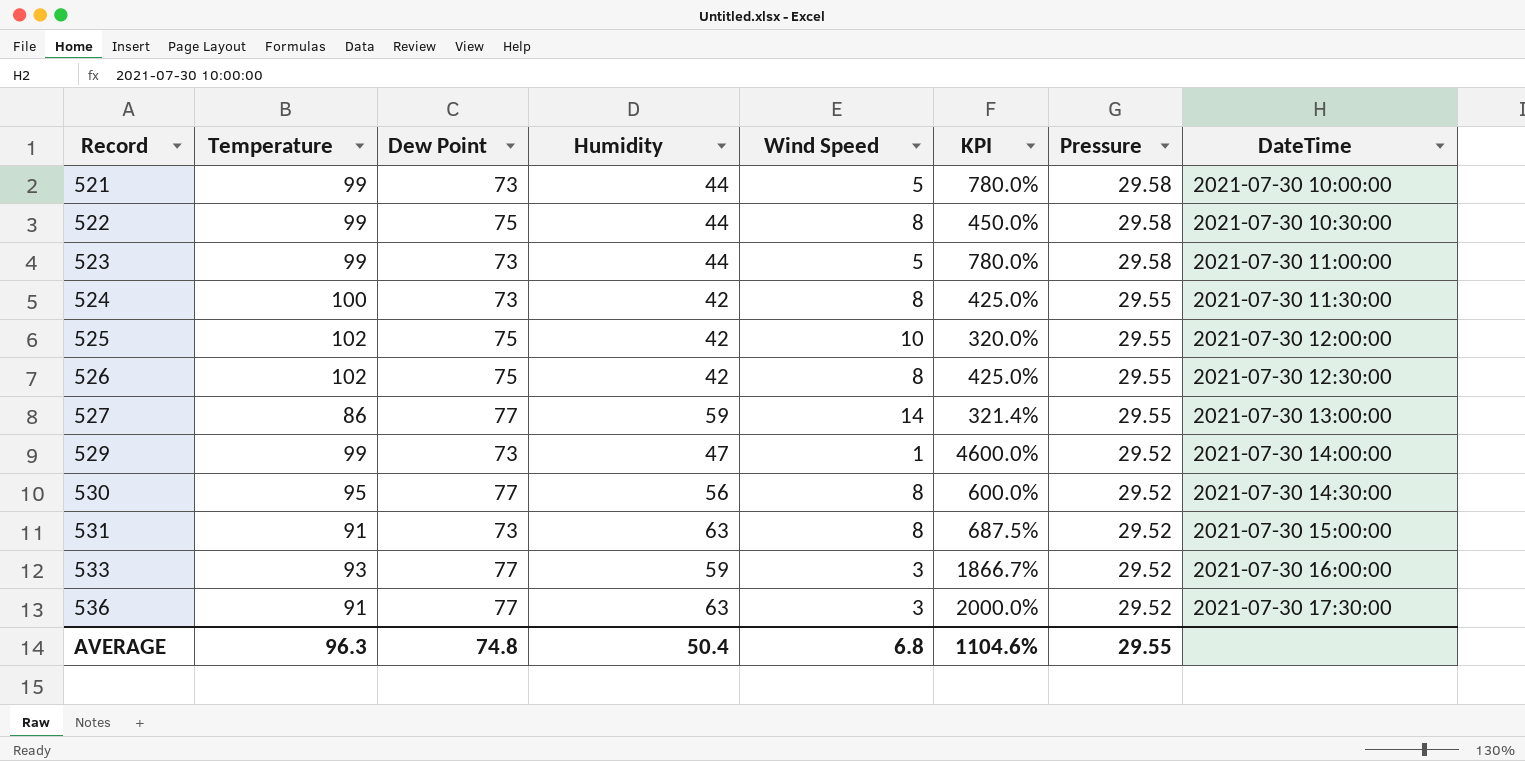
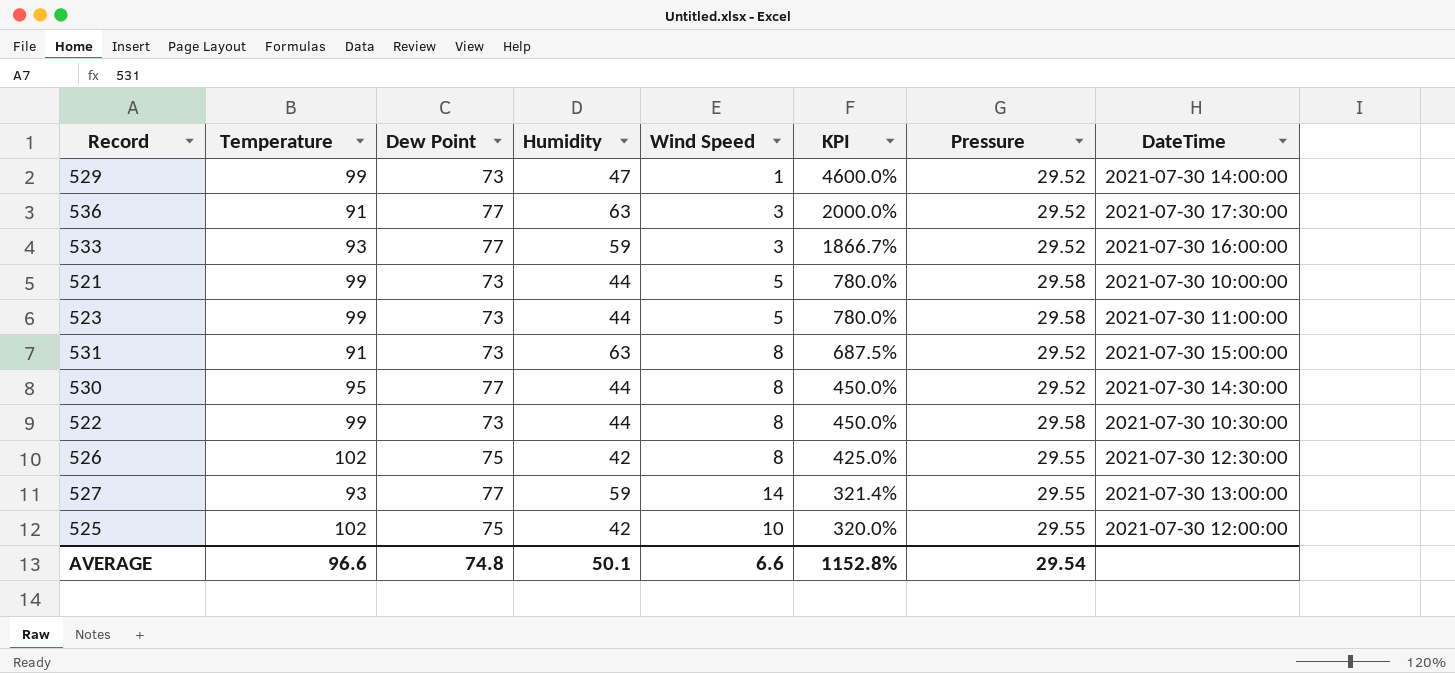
row order: Record ascending -> KPI descending
row 524: 100 | 73 | 42 | 8 | 425.0% | 29.55 | 2021-07-30 11:30:00 -> none
530 | Humidity: 56 -> 44
530 | KPI: 600.0% -> 450.0%
522 | Dew Point: 75 -> 73
527 | Temperature: 86 -> 93
AVERAGE | Temperature: 96.3 -> 96.6
AVERAGE | Humidity: 50.4 -> 50.1
AVERAGE | Wind Speed: 6.8 -> 6.6
AVERAGE | KPI: 1104.6% -> 1152.8%
AVERAGE | Pressure: 29.55 -> 29.54

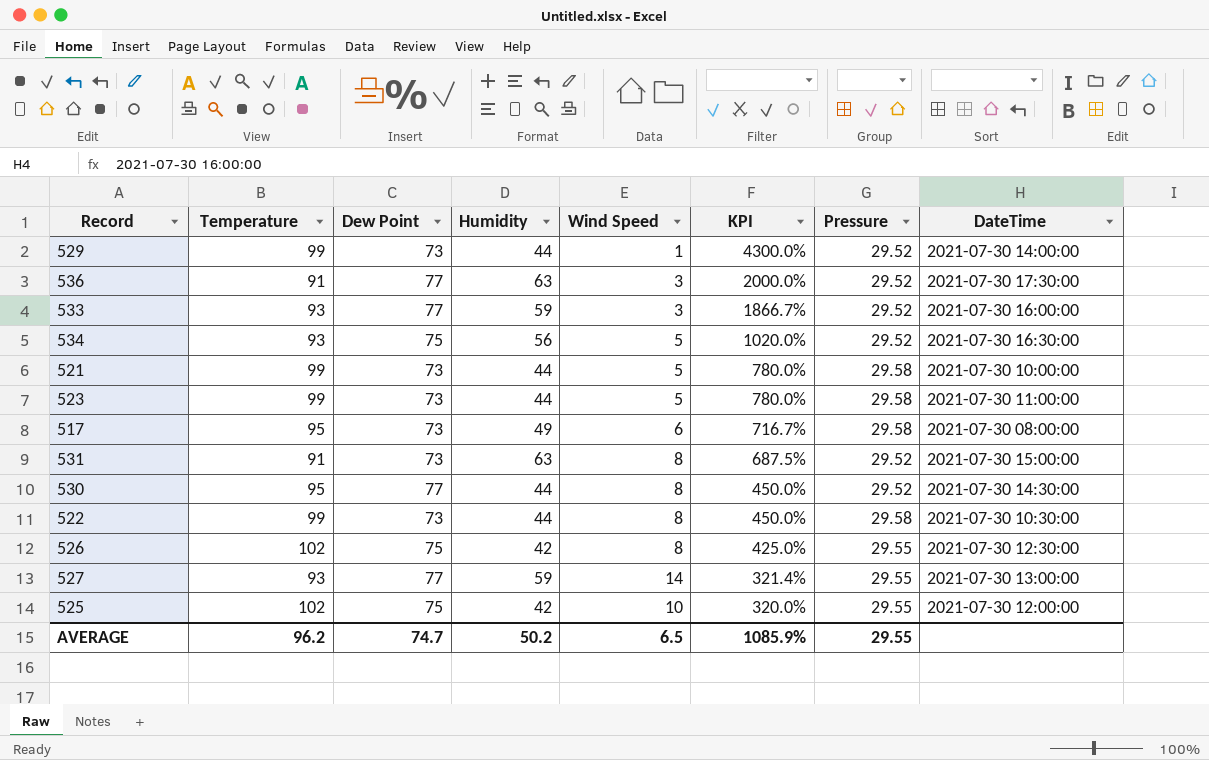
529 | Humidity: 47 -> 44
529 | KPI: 4600.0% -> 4300.0%
row 534: none -> 93 | 75 | 56 | 5 | 1020.0% | 29.52 | 2021-07-30 16:30:00
row 517: none -> 95 | 73 | 49 | 6 | 716.7% | 29.58 | 2021-07-30 08:00:00
AVERAGE | Temperature: 96.6 -> 96.2
AVERAGE | Dew Point: 74.8 -> 74.7
AVERAGE | Humidity: 50.1 -> 50.2
AVERAGE | Wind Speed: 6.6 -> 6.5
AVERAGE | KPI: 1152.8% -> 1085.9%
AVERAGE | Pressure: 29.54 -> 29.55

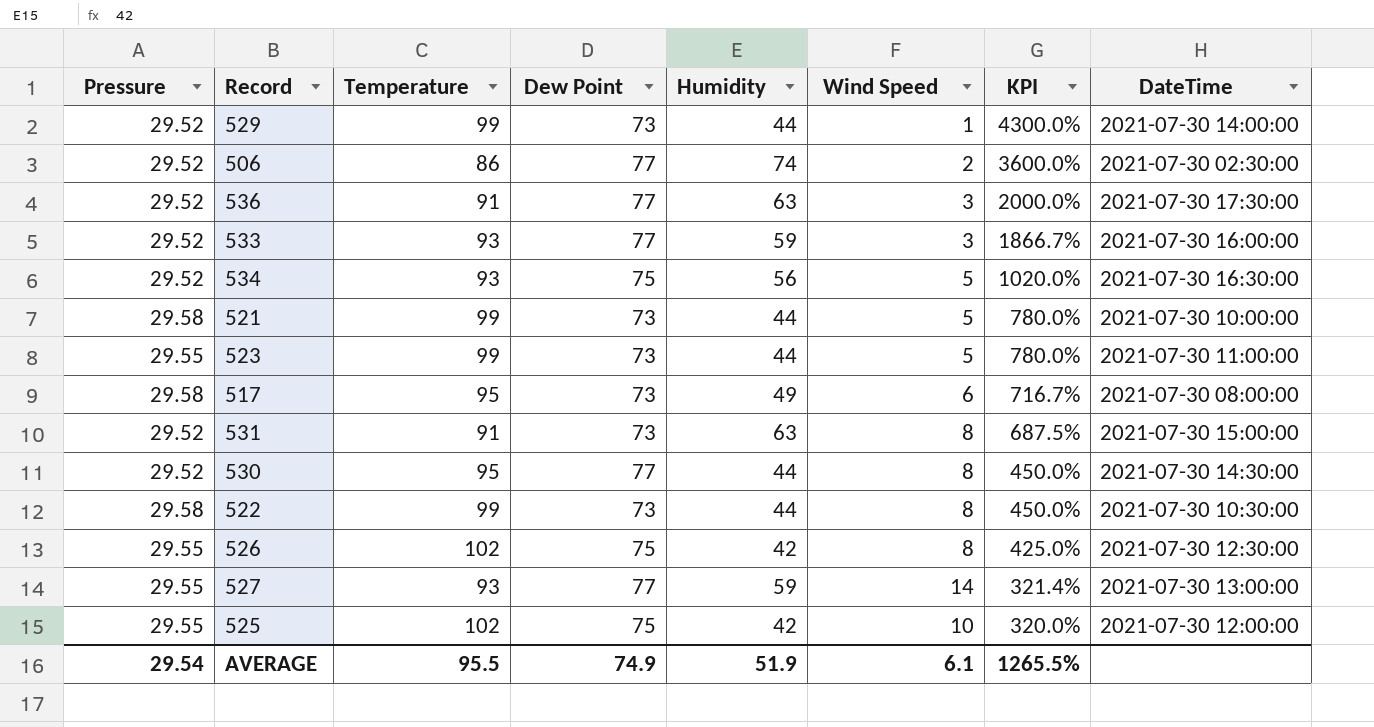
column Pressure | position: 7 -> 1
row 506: none -> 29.52 | 86 | 77 | 74 | 2 | 3600.0% | 2021-07-30 02:30:00
523 | Pressure: 29.58 -> 29.55
AVERAGE | Pressure: 29.55 -> 29.54
AVERAGE | Temperature: 96.2 -> 95.5
AVERAGE | Dew Point: 74.7 -> 74.9
AVERAGE | Humidity: 50.2 -> 51.9
AVERAGE | Wind Speed: 6.5 -> 6.1
AVERAGE | KPI: 1085.9% -> 1265.5%

